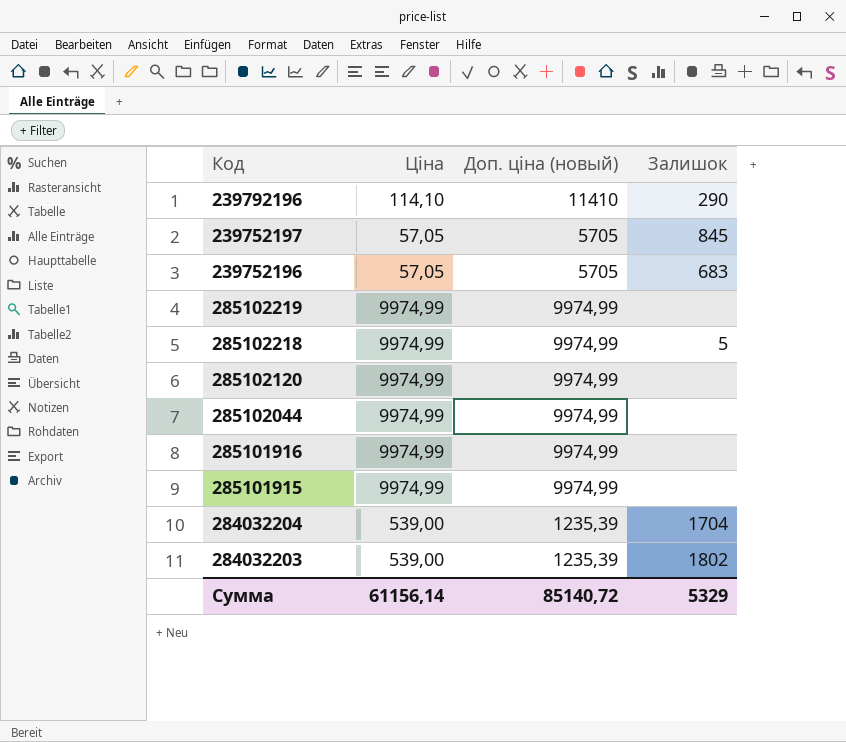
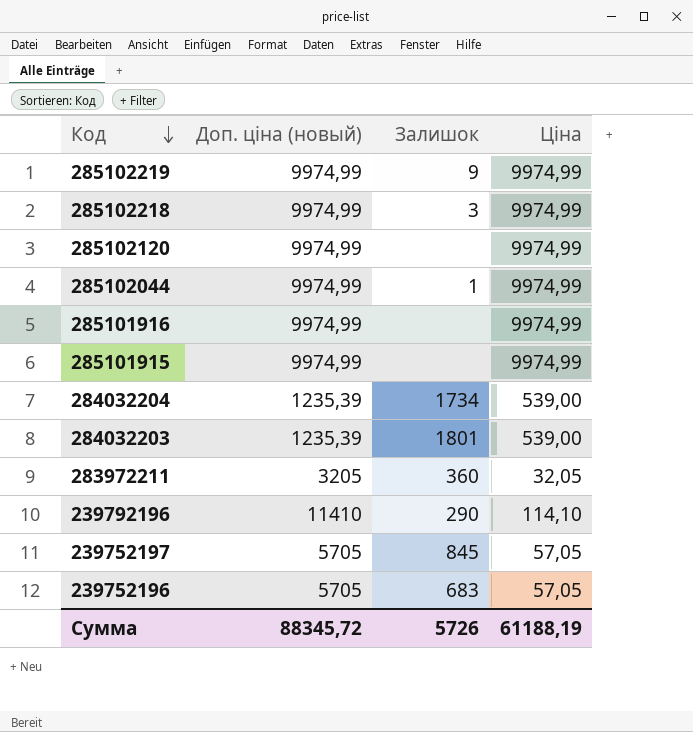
row order: none -> Код descending
column Ціна | position: 2 -> 4
285102219 | Залишок: none -> 9
285102218 | Залишок: 5 -> 3
285102044 | Залишок: none -> 1
284032204 | Залишок: 1704 -> 1734
284032203 | Залишок: 1802 -> 1801
row 283972211: none -> 3205 | 360 | 32,05
Сумма | Доп. ціна (новый): 85140,72 -> 88345,72
Сумма | Залишок: 5329 -> 5726
Сумма | Ціна: 61156,14 -> 61188,19

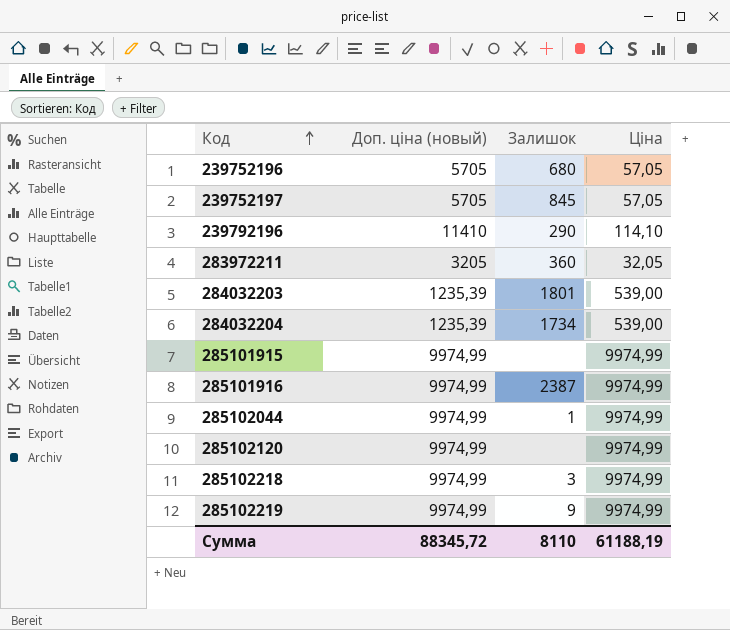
row order: Код descending -> Код ascending
239752196 | Залишок: 683 -> 680
285101916 | Залишок: none -> 2387
Сумма | Залишок: 5726 -> 8110

